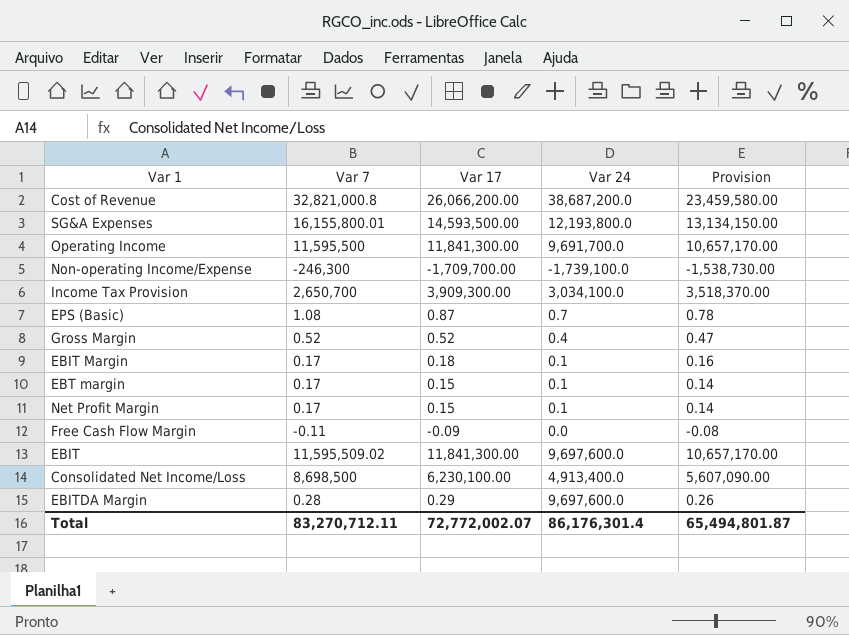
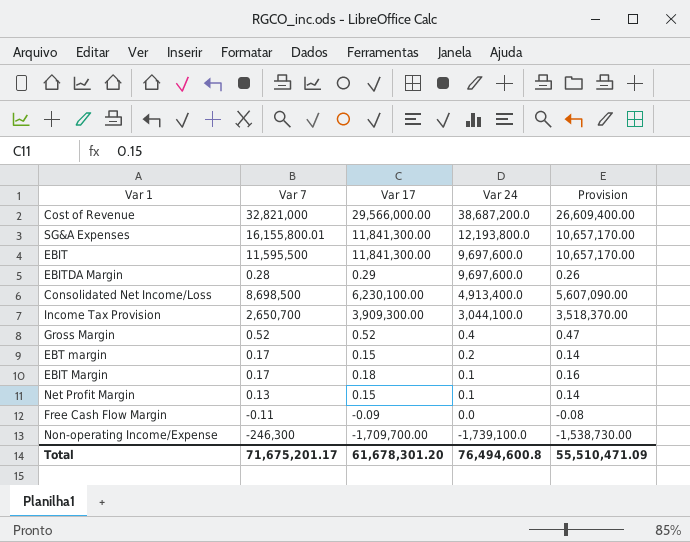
row order: none -> Var 24 descending
row Operating Income: 11,595,500 | 11,841,300.00 | 9,691,700.0 | 10,657,170.00 -> none
row EPS (Basic): 1.08 | 0.87 | 0.7 | 0.78 -> none
Cost of Revenue | Var 7: 32,821,000.8 -> 32,821,000
Cost of Revenue | Var 17: 26,066,200.00 -> 29,566,000.00
Cost of Revenue | Provision: 23,459,580.00 -> 26,609,400.00
SG&A Expenses | Var 17: 14,593,500.00 -> 11,841,300.00
SG&A Expenses | Provision: 13,134,150.00 -> 10,657,170.00
EBIT | Var 7: 11,595,509.02 -> 11,595,500
Income Tax Provision | Var 24: 3,034,100.0 -> 3,044,100.0
EBT margin | Var 24: 0.1 -> 0.2
Net Profit Margin | Var 7: 0.17 -> 0.13
Total | Var 7: 83,270,712.11 -> 71,675,201.17
Total | Var 17: 72,772,002.07 -> 61,678,301.20
Total | Var 24: 86,176,301.4 -> 76,494,600.8
Total | Provision: 65,494,801.87 -> 55,510,471.09

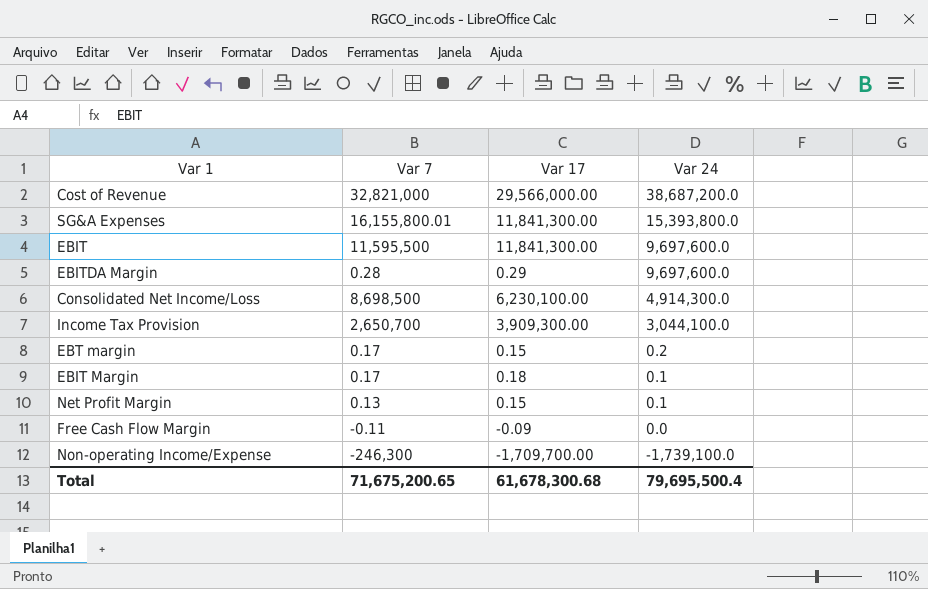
column Provision | formula: [Var 17] * 0.9 -> none
row Gross Margin: 0.52 | 0.52 | 0.4 | 0.47 -> none
SG&A Expenses | Var 24: 12,193,800.0 -> 15,393,800.0
Consolidated Net Income/Loss | Var 24: 4,913,400.0 -> 4,914,300.0
Total | Var 7: 71,675,201.17 -> 71,675,200.65
Total | Var 17: 61,678,301.20 -> 61,678,300.68
Total | Var 24: 76,494,600.8 -> 79,695,500.4

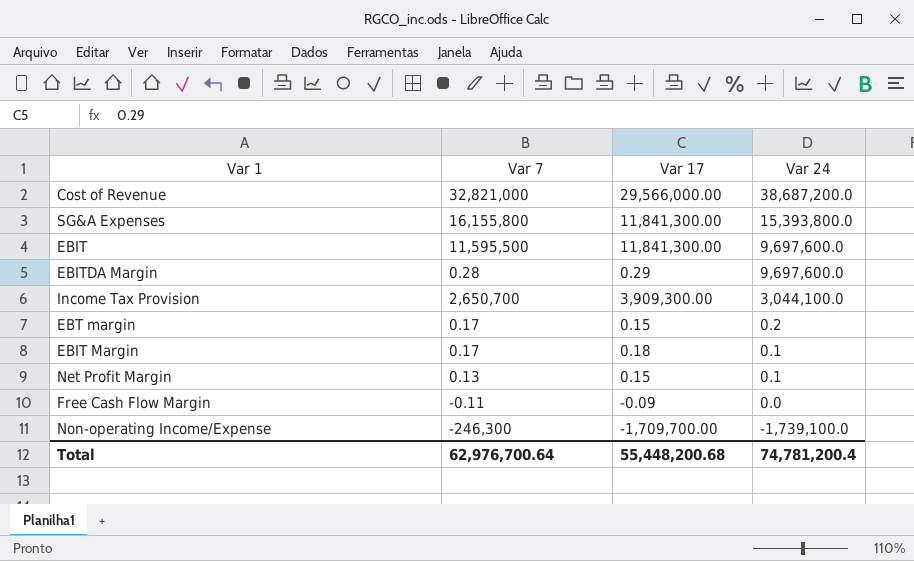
row Consolidated Net Income/Loss: 8,698,500 | 6,230,100.00 | 4,914,300.0 -> none
SG&A Expenses | Var 7: 16,155,800.01 -> 16,155,800
Total | Var 7: 71,675,200.65 -> 62,976,700.64
Total | Var 17: 61,678,300.68 -> 55,448,200.68
Total | Var 24: 79,695,500.4 -> 74,781,200.4

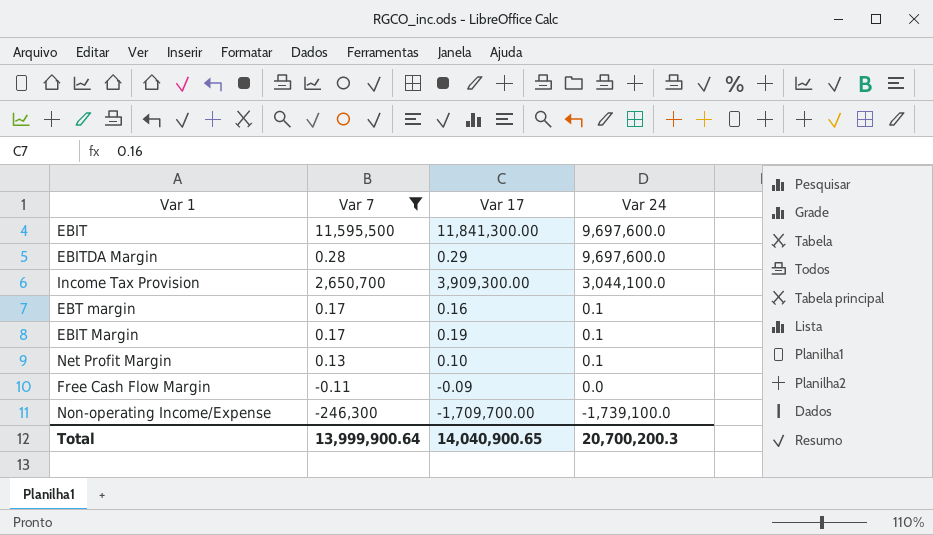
filter: none -> Var 7 <= 11,595,500
EBT margin | Var 17: 0.15 -> 0.16
EBT margin | Var 24: 0.2 -> 0.1
EBIT Margin | Var 17: 0.18 -> 0.19
Net Profit Margin | Var 17: 0.15 -> 0.10
Total | Var 7: 62,976,700.64 -> 13,999,900.64
Total | Var 17: 55,448,200.68 -> 14,040,900.65
Total | Var 24: 74,781,200.4 -> 20,700,200.3

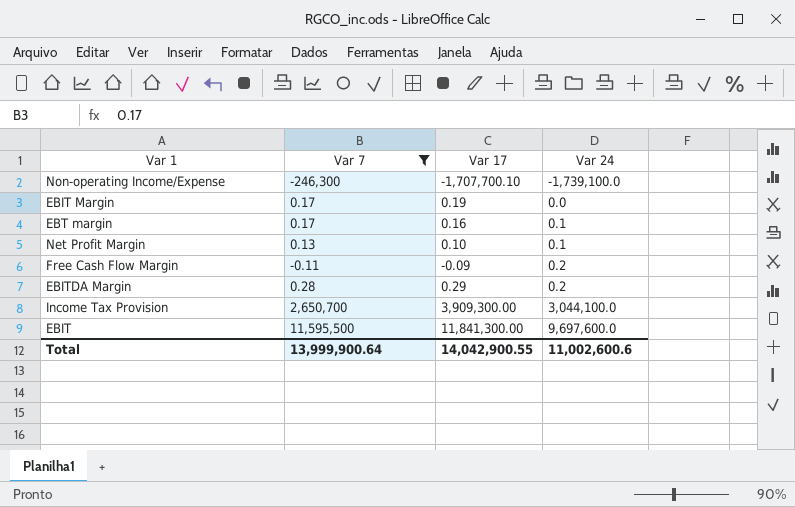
row order: Var 24 descending -> Var 24 ascending
Non-operating Income/Expense | Var 17: -1,709,700.00 -> -1,707,700.10
EBIT Margin | Var 24: 0.1 -> 0.0
Free Cash Flow Margin | Var 24: 0.0 -> 0.2
EBITDA Margin | Var 24: 9,697,600.0 -> 0.2
Total | Var 17: 14,040,900.65 -> 14,042,900.55
Total | Var 24: 20,700,200.3 -> 11,002,600.6

